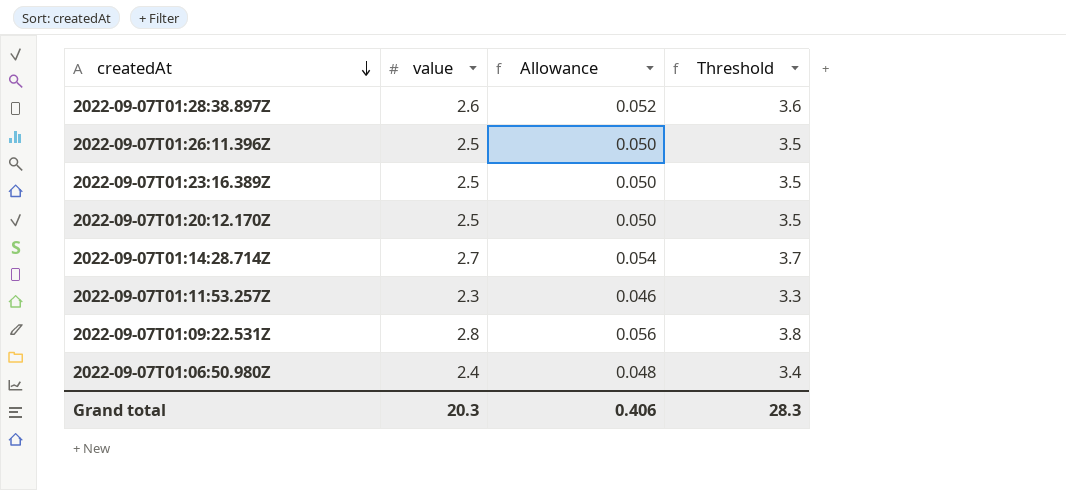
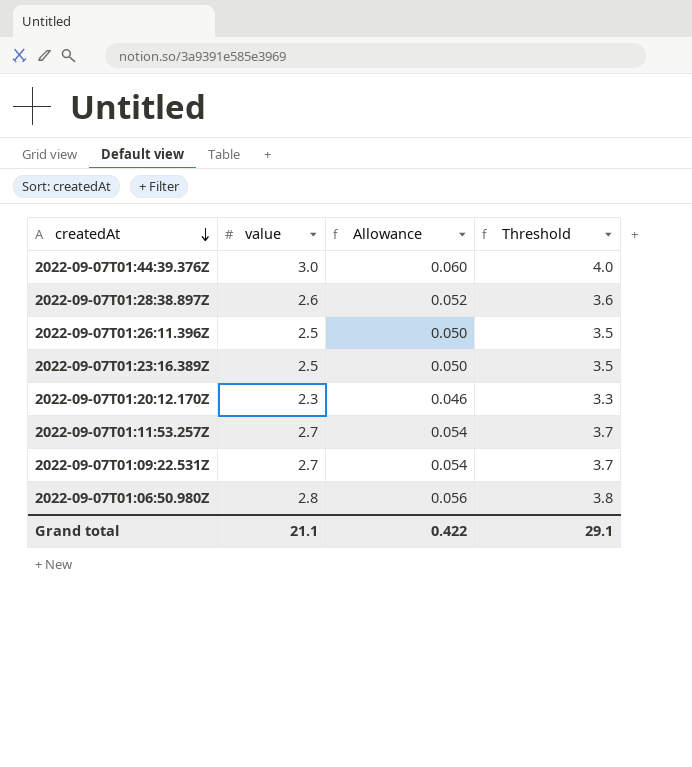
row 2022-09-07T01:14:28.714Z: 2.7 | 0.054 | 3.7 -> none
row 2022-09-07T01:44:39.376Z: none -> 3.0 | 0.060 | 4.0
2022-09-07T01:20:12.170Z | value: 2.5 -> 2.3
2022-09-07T01:20:12.170Z | Allowance: 0.050 -> 0.046
2022-09-07T01:20:12.170Z | Threshold: 3.5 -> 3.3
2022-09-07T01:11:53.257Z | value: 2.3 -> 2.7
2022-09-07T01:11:53.257Z | Allowance: 0.046 -> 0.054
2022-09-07T01:11:53.257Z | Threshold: 3.3 -> 3.7
2022-09-07T01:09:22.531Z | value: 2.8 -> 2.7
2022-09-07T01:09:22.531Z | Allowance: 0.056 -> 0.054
2022-09-07T01:09:22.531Z | Threshold: 3.8 -> 3.7
2022-09-07T01:06:50.980Z | value: 2.4 -> 2.8
2022-09-07T01:06:50.980Z | Allowance: 0.048 -> 0.056
2022-09-07T01:06:50.980Z | Threshold: 3.4 -> 3.8
Grand total | value: 20.3 -> 21.1
Grand total | Allowance: 0.406 -> 0.422
Grand total | Threshold: 28.3 -> 29.1

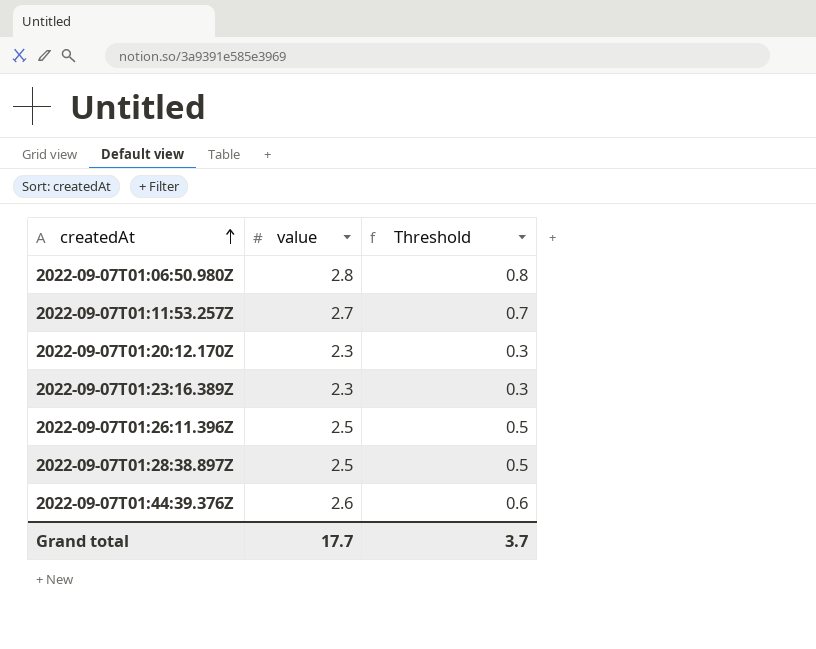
row order: createdAt descending -> createdAt ascending
column Allowance | formula: [value] * 0.02 -> none
column Threshold | formula: [value] + 1 -> [value] - 2
row 2022-09-07T01:09:22.531Z: 2.7 | 0.054 | 3.7 -> none
2022-09-07T01:23:16.389Z | value: 2.5 -> 2.3
2022-09-07T01:28:38.897Z | value: 2.6 -> 2.5
2022-09-07T01:44:39.376Z | value: 3.0 -> 2.6
Grand total | value: 21.1 -> 17.7
Grand total | Threshold: 29.1 -> 3.7

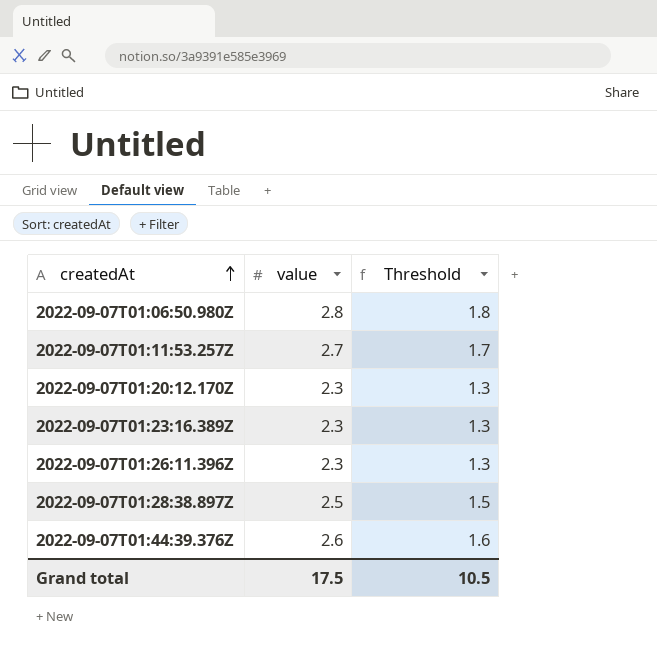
column Threshold | formula: [value] - 2 -> [value] - 1
2022-09-07T01:26:11.396Z | value: 2.5 -> 2.3
Grand total | value: 17.7 -> 17.5
Grand total | Threshold: 3.7 -> 10.5

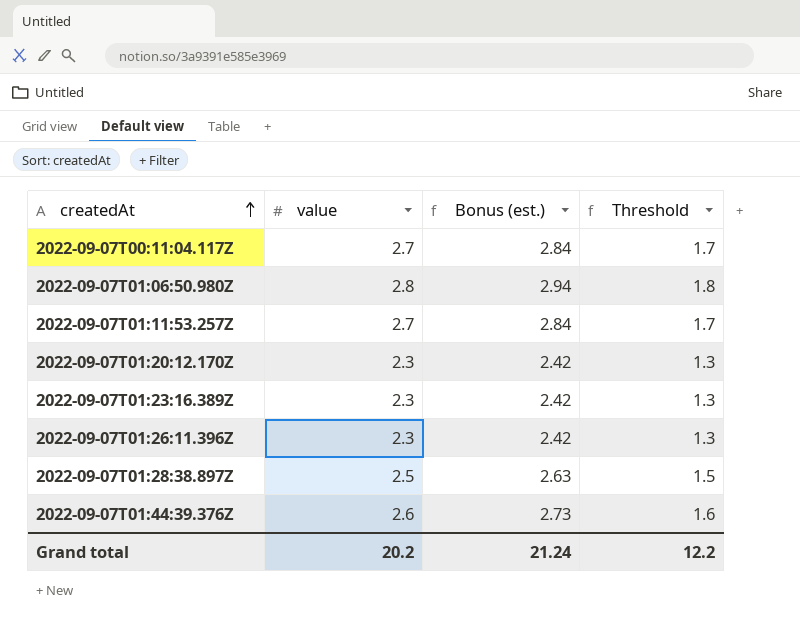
column Bonus (est.) | formula: none -> [value] * 1.05
row 2022-09-07T00:11:04.117Z: none -> 2.7 | 2.84 | 1.7
Grand total | value: 17.5 -> 20.2
Grand total | Threshold: 10.5 -> 12.2

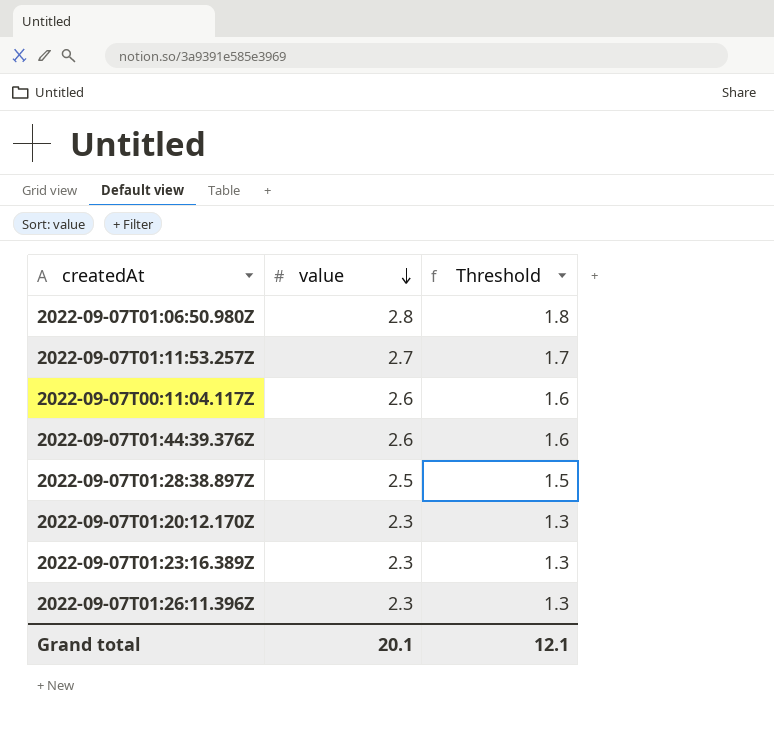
row order: createdAt ascending -> value descending
column Bonus (est.) | formula: [value] * 1.05 -> none
2022-09-07T00:11:04.117Z | value: 2.7 -> 2.6
2022-09-07T00:11:04.117Z | Threshold: 1.7 -> 1.6
Grand total | value: 20.2 -> 20.1
Grand total | Threshold: 12.2 -> 12.1

